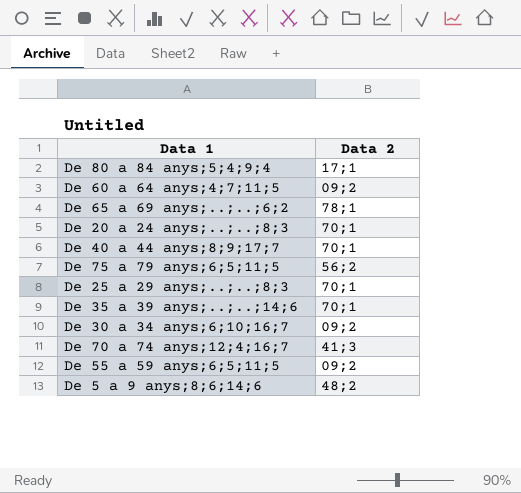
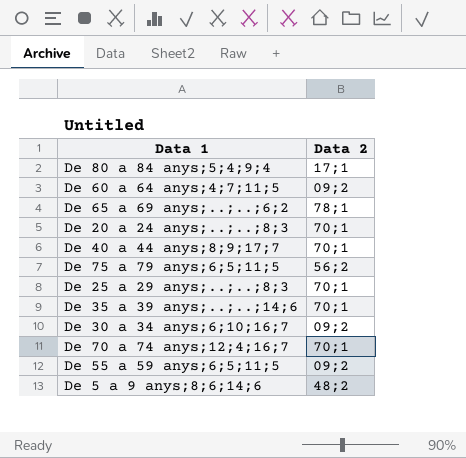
De 70 a 74 anys;12;4;16;7 | Data 2: 41;3 -> 70;1

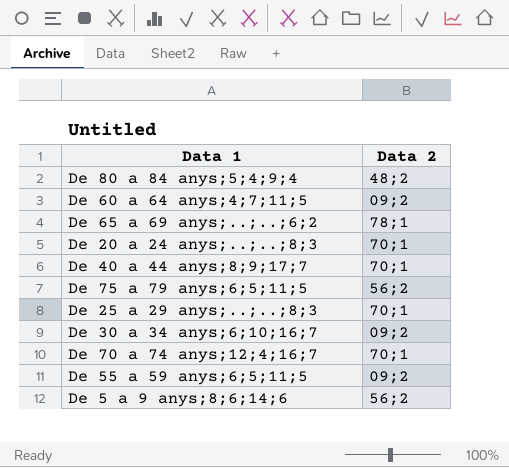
row De 35 a 39 anys;..;..;14;6: 70;1 -> none
De 80 a 84 anys;5;4;9;4 | Data 2: 17;1 -> 48;2
De 5 a 9 anys;8;6;14;6 | Data 2: 48;2 -> 56;2

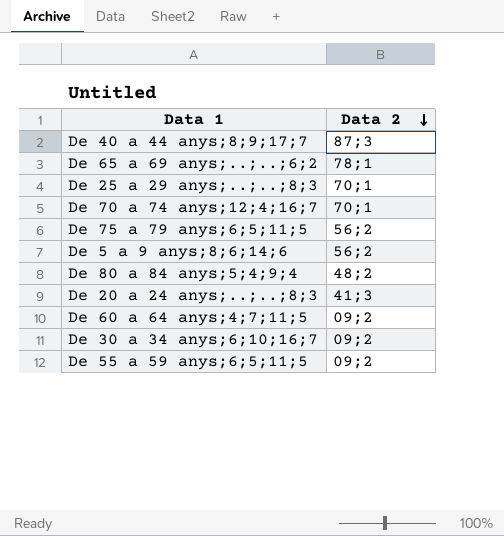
row order: none -> Data 2 descending
De 40 a 44 anys;8;9;17;7 | Data 2: 70;1 -> 87;3
De 20 a 24 anys;..;..;8;3 | Data 2: 70;1 -> 41;3

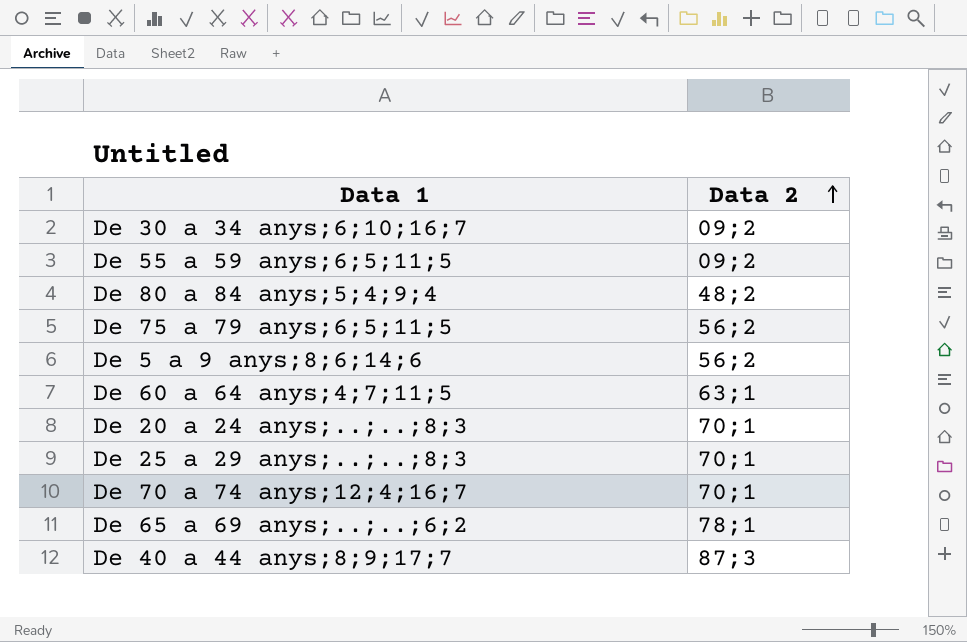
row order: Data 2 descending -> Data 2 ascending
De 60 a 64 anys;4;7;11;5 | Data 2: 09;2 -> 63;1
De 20 a 24 anys;..;..;8;3 | Data 2: 41;3 -> 70;1

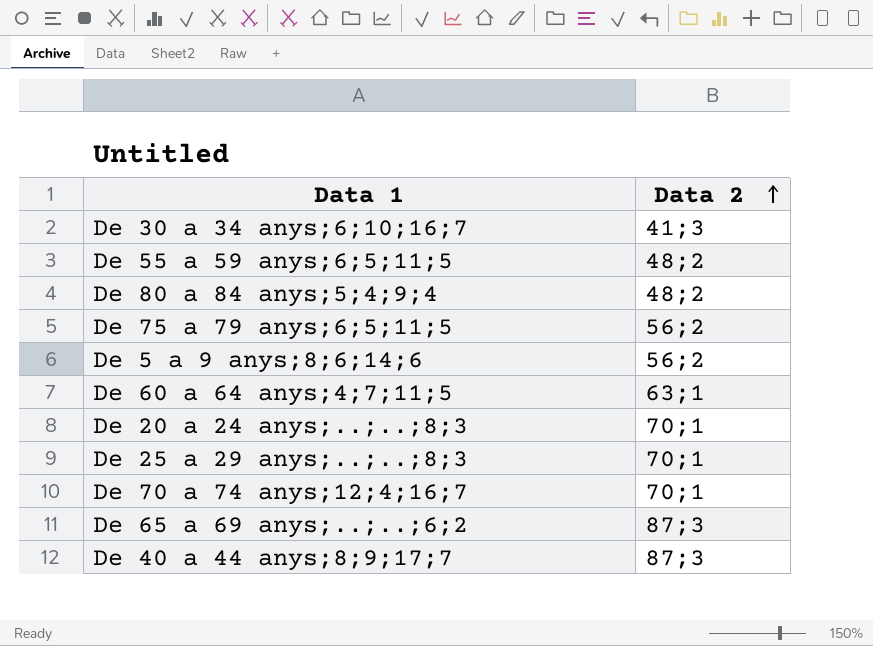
De 30 a 34 anys;6;10;16;7 | Data 2: 09;2 -> 41;3
De 55 a 59 anys;6;5;11;5 | Data 2: 09;2 -> 48;2
De 65 a 69 anys;..;..;6;2 | Data 2: 78;1 -> 87;3

